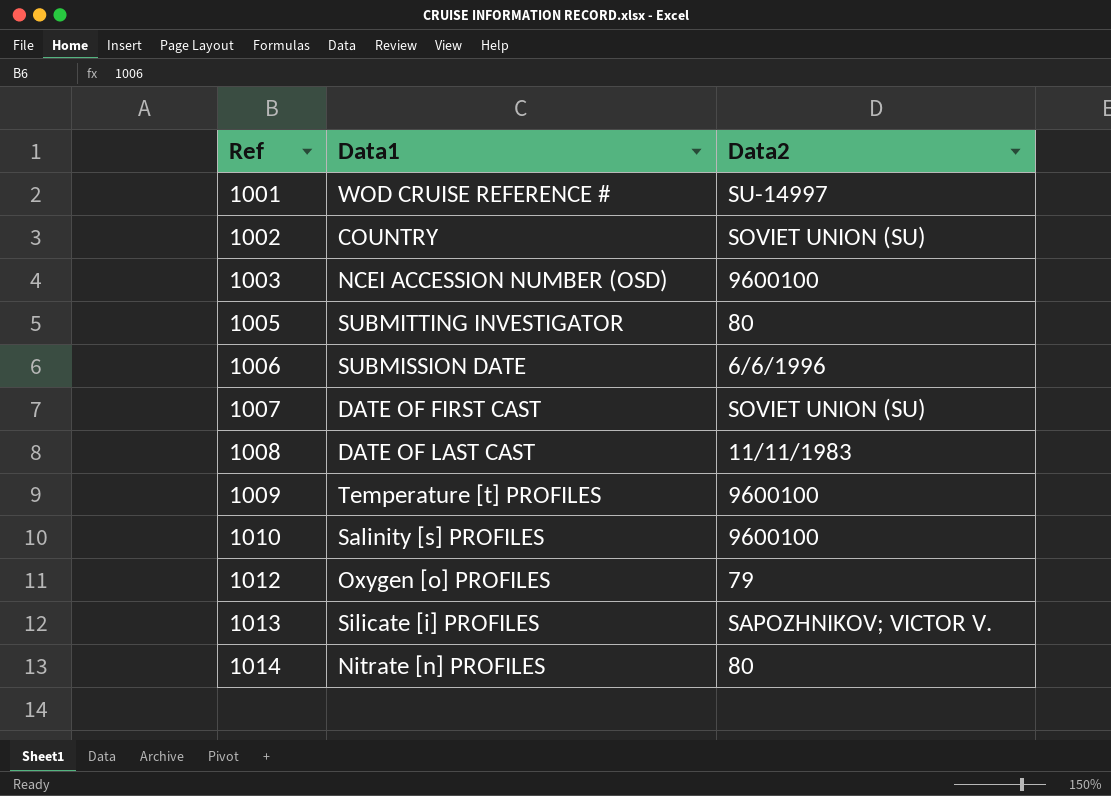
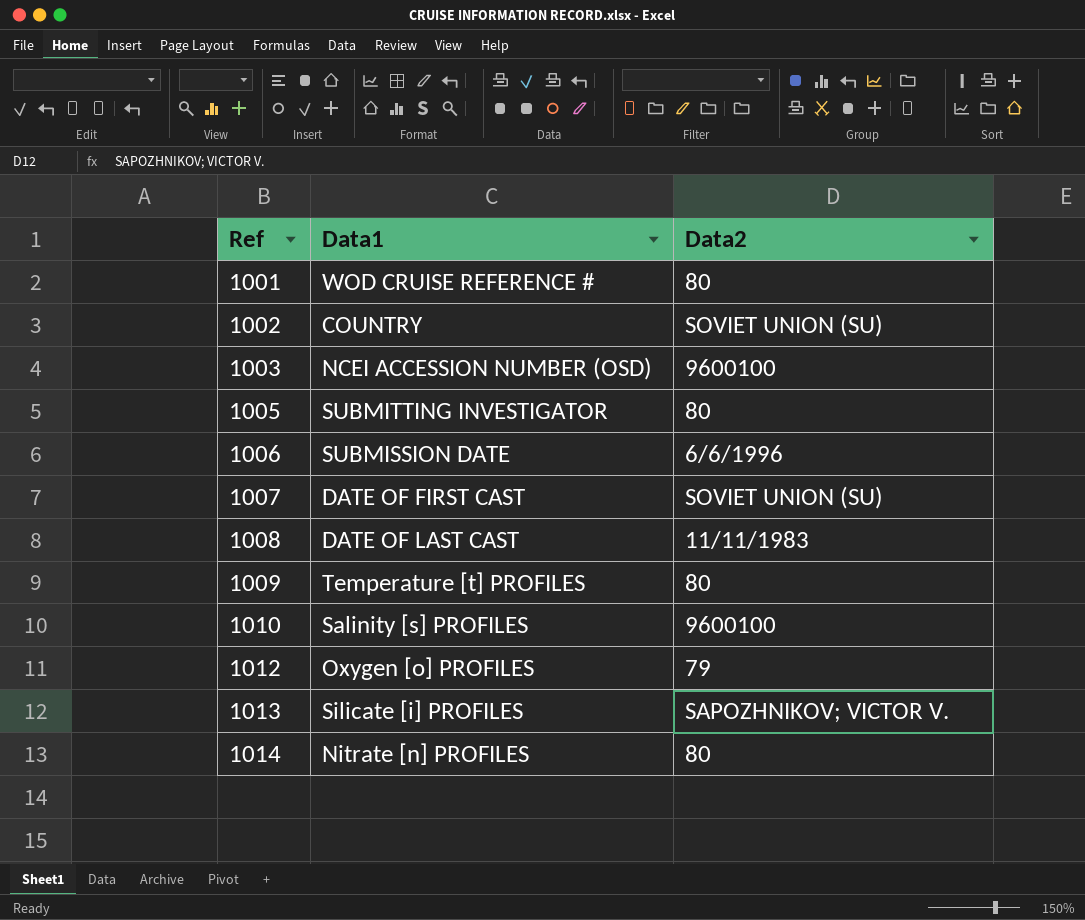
1001 | Data2: SU-14997 -> 80
1009 | Data2: 9600100 -> 80

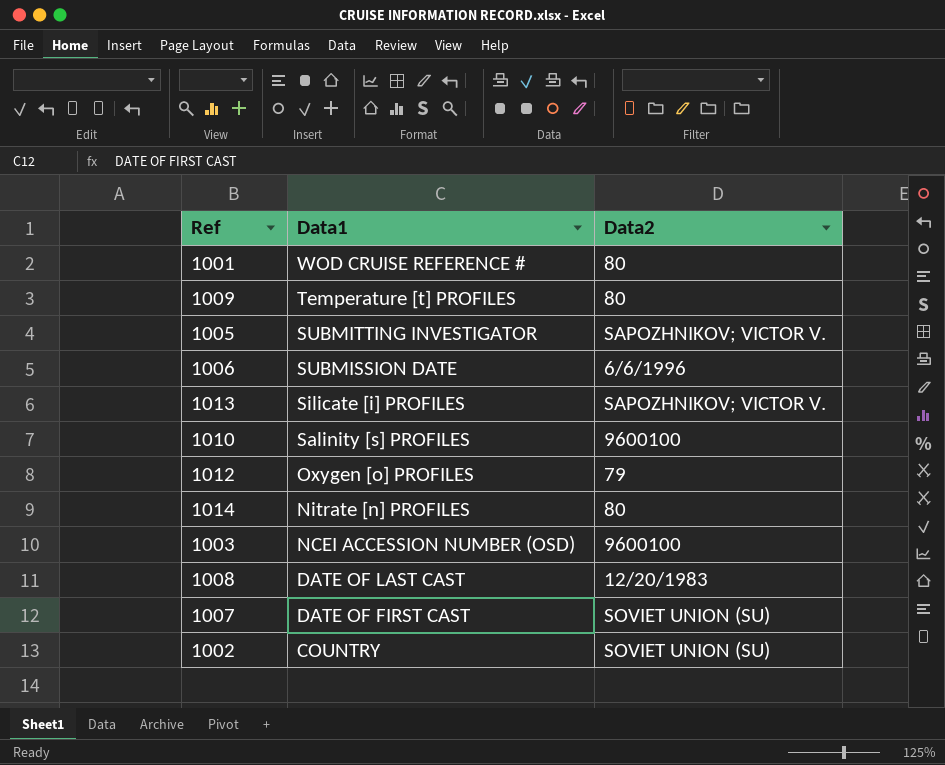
row order: Ref ascending -> Data1 descending
1005 | Data2: 80 -> SAPOZHNIKOV; VICTOR V.
1008 | Data2: 11/11/1983 -> 12/20/1983

